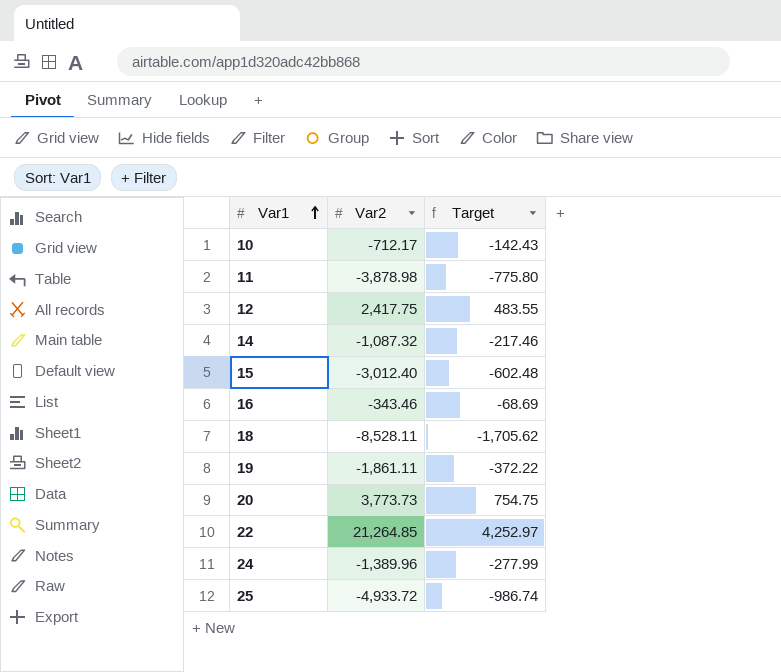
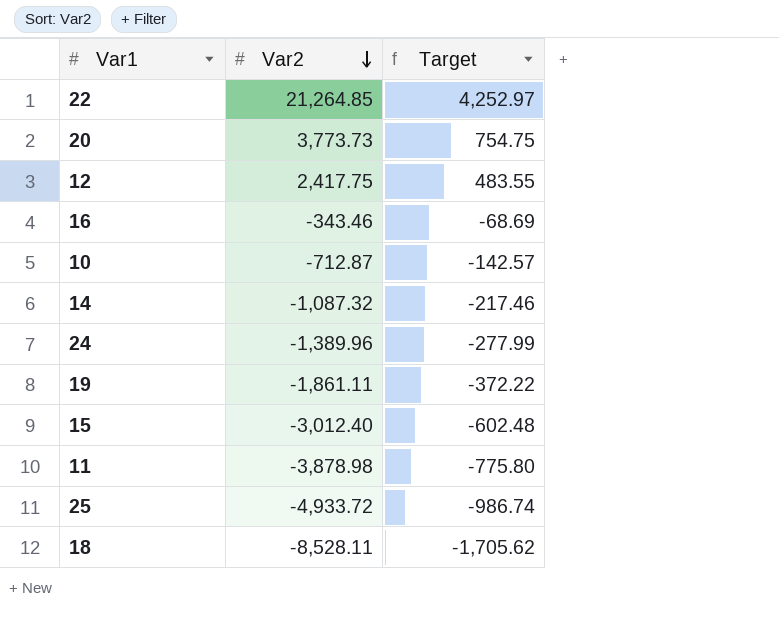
row order: Var1 ascending -> Var2 descending
10 | Var2: -712.17 -> -712.87
10 | Target: -142.43 -> -142.57

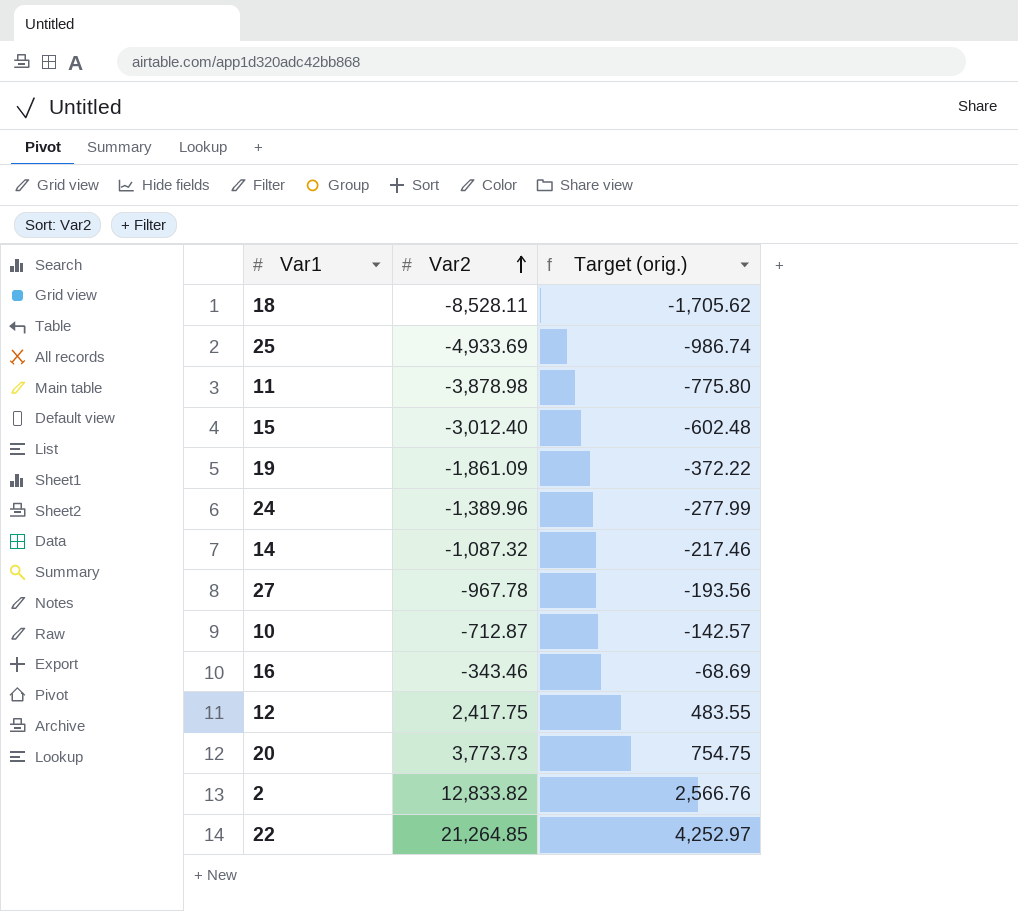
row order: Var2 descending -> Var2 ascending
column name: Target -> Target (orig.)
25 | Var2: -4,933.72 -> -4,933.69
19 | Var2: -1,861.11 -> -1,861.09
row 27: none -> -967.78 | -193.56
row 2: none -> 12,833.82 | 2,566.76

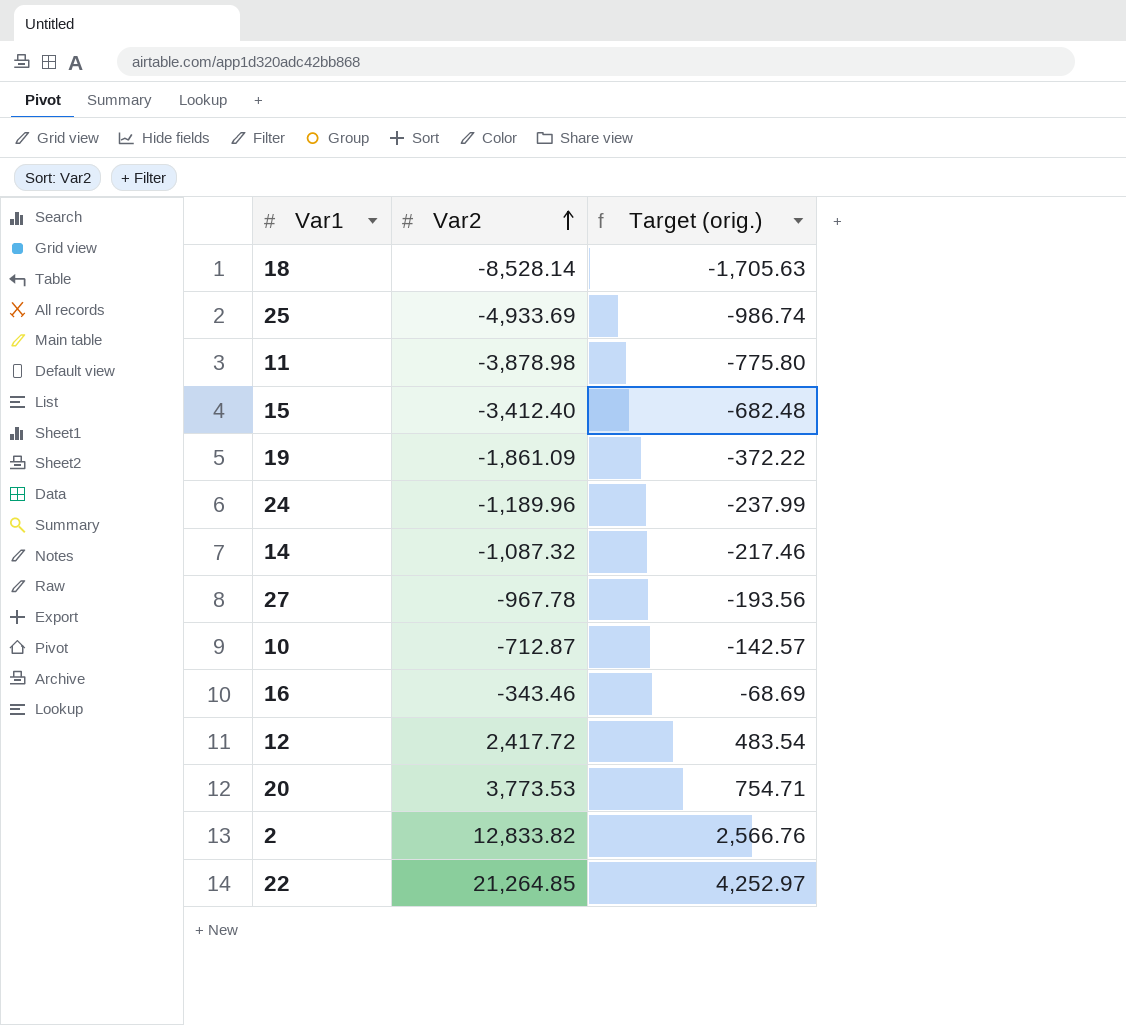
18 | Var2: -8,528.11 -> -8,528.14
18 | Target (orig.): -1,705.62 -> -1,705.63
15 | Var2: -3,012.40 -> -3,412.40
15 | Target (orig.): -602.48 -> -682.48
24 | Var2: -1,389.96 -> -1,189.96
24 | Target (orig.): -277.99 -> -237.99
12 | Var2: 2,417.75 -> 2,417.72
12 | Target (orig.): 483.55 -> 483.54
20 | Var2: 3,773.73 -> 3,773.53
20 | Target (orig.): 754.75 -> 754.71

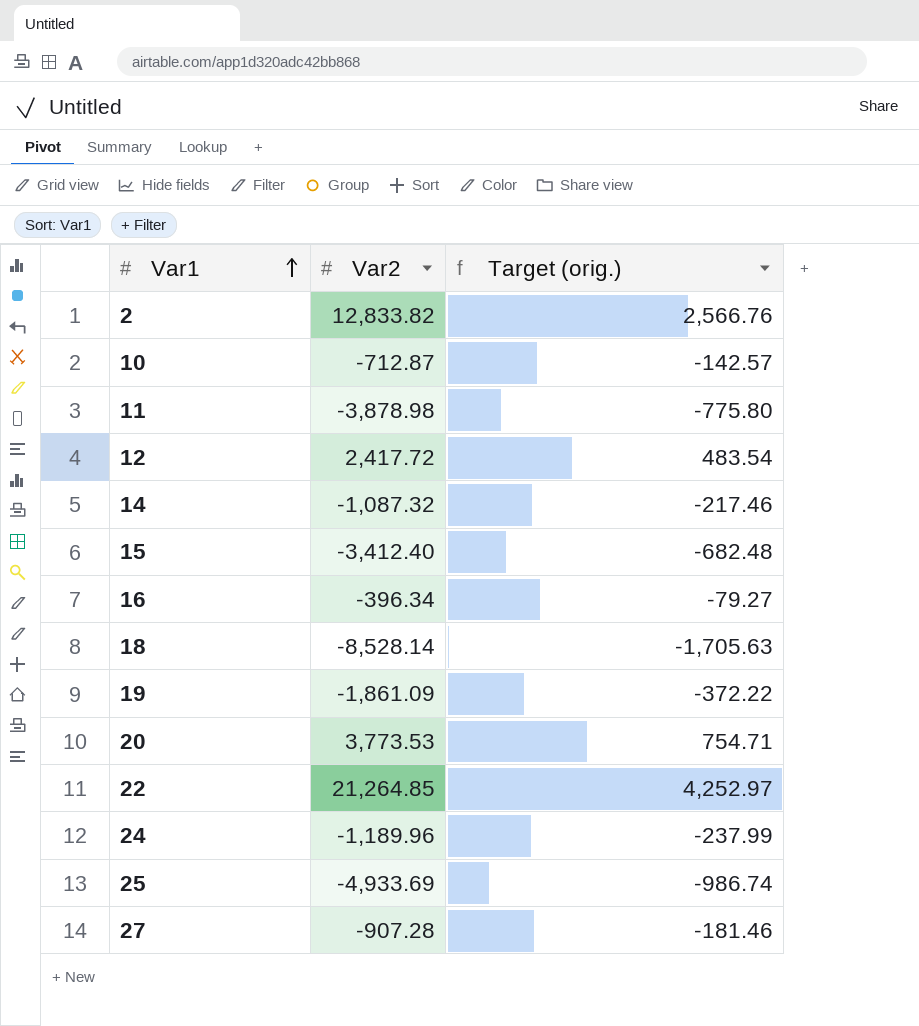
row order: Var2 ascending -> Var1 ascending
16 | Var2: -343.46 -> -396.34
16 | Target (orig.): -68.69 -> -79.27
27 | Var2: -967.78 -> -907.28
27 | Target (orig.): -193.56 -> -181.46

